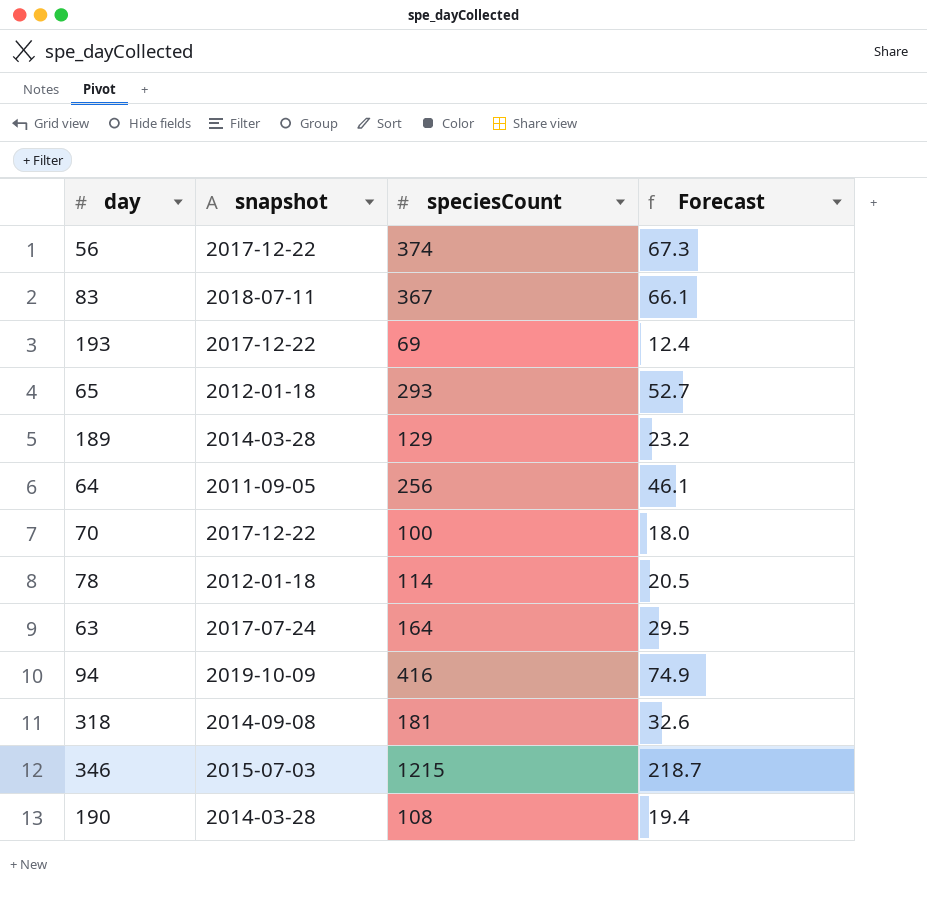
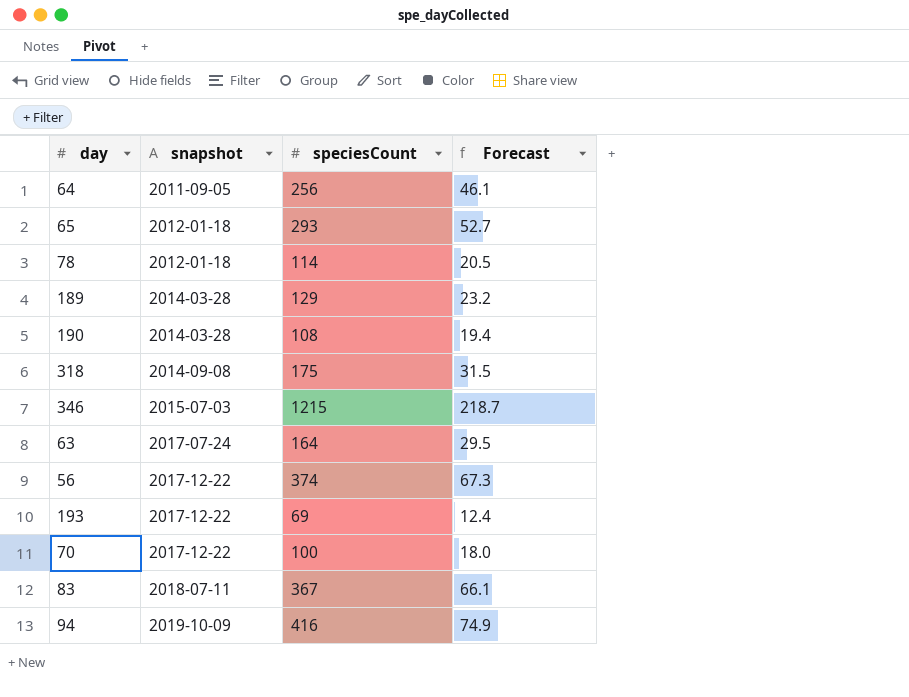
row order: none -> snapshot ascending
318 | speciesCount: 181 -> 175
318 | Forecast: 32.6 -> 31.5

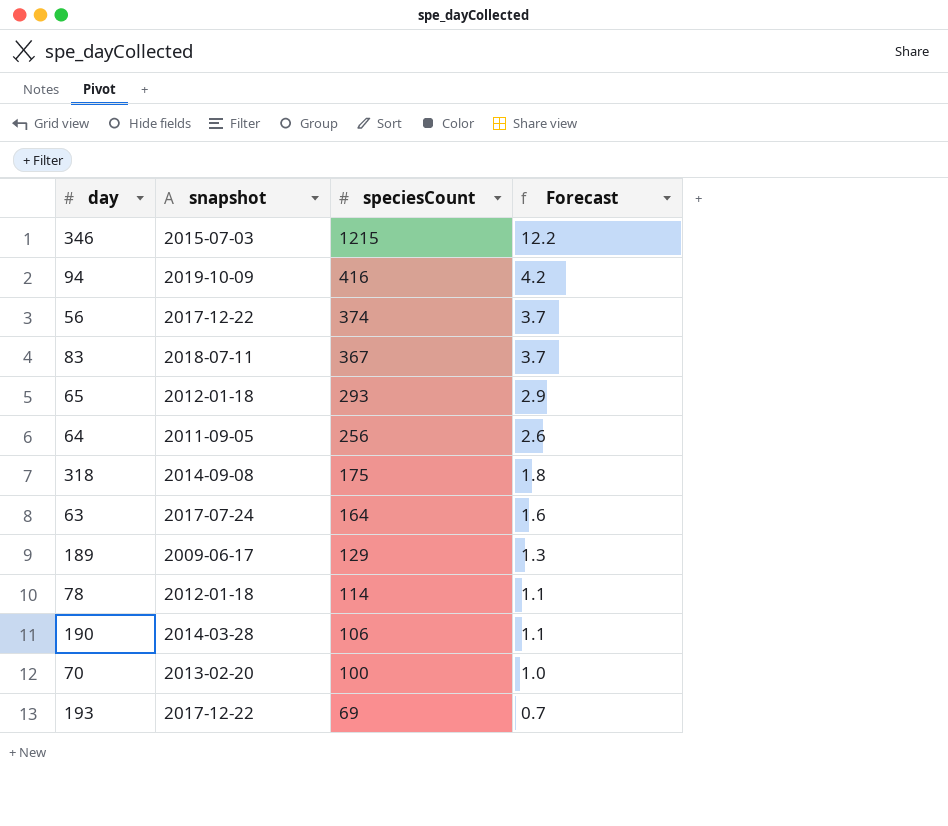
row order: snapshot ascending -> speciesCount descending
column Forecast | formula: [speciesCount] * 0.18 -> [speciesCount] * 0.01
189 | snapshot: 2014-03-28 -> 2009-06-17
190 | speciesCount: 108 -> 106
70 | snapshot: 2017-12-22 -> 2013-02-20

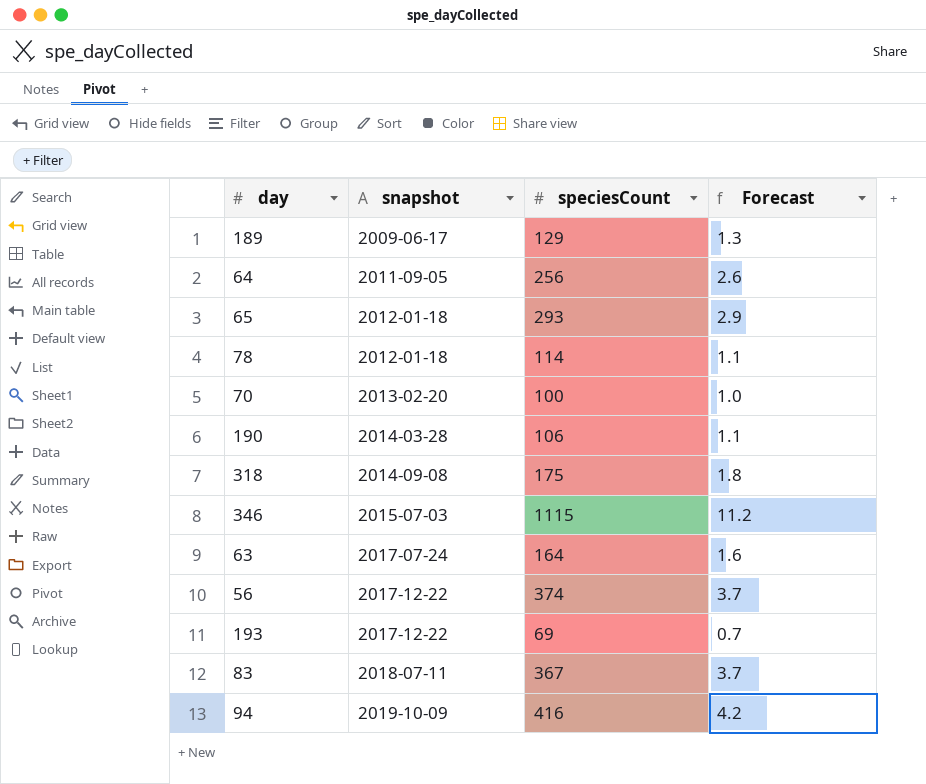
row order: speciesCount descending -> snapshot ascending
346 | speciesCount: 1215 -> 1115
346 | Forecast: 12.2 -> 11.2

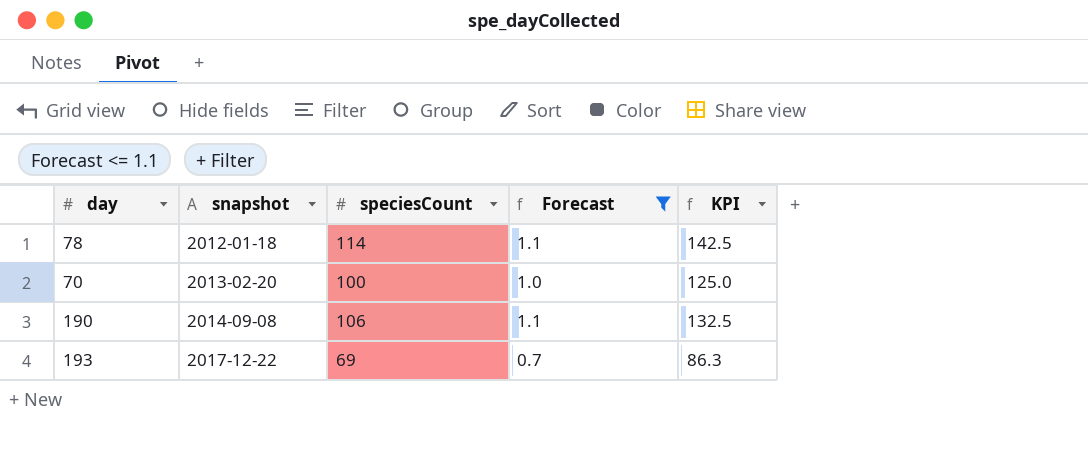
filter: none -> Forecast <= 1.1
column KPI | formula: none -> [speciesCount] * 1.25
190 | snapshot: 2014-03-28 -> 2014-09-08

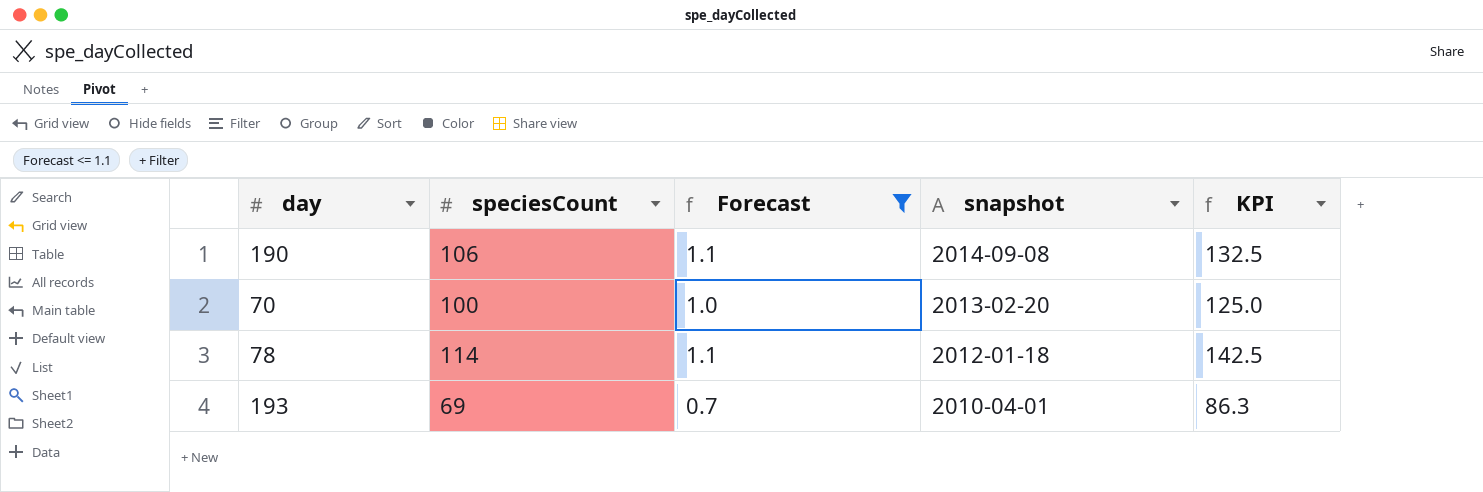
row order: snapshot ascending -> snapshot descending
column snapshot | position: 2 -> 4
193 | snapshot: 2017-12-22 -> 2010-04-01

